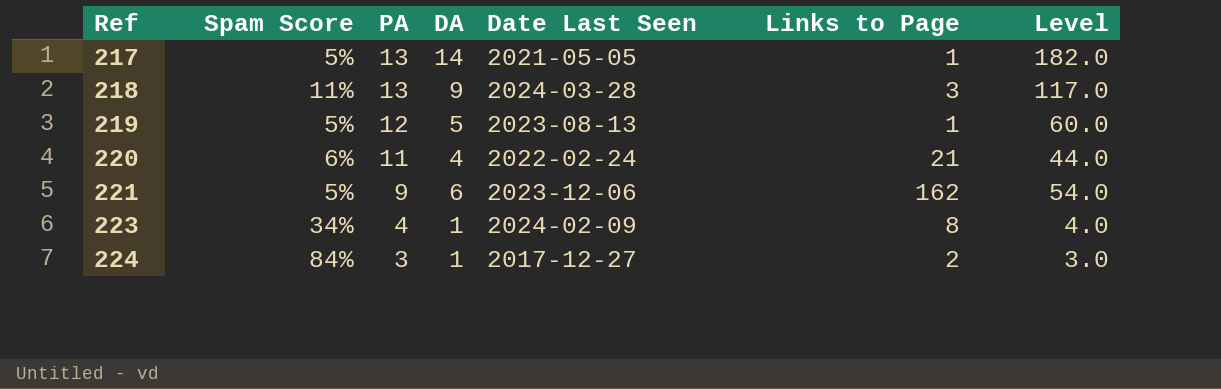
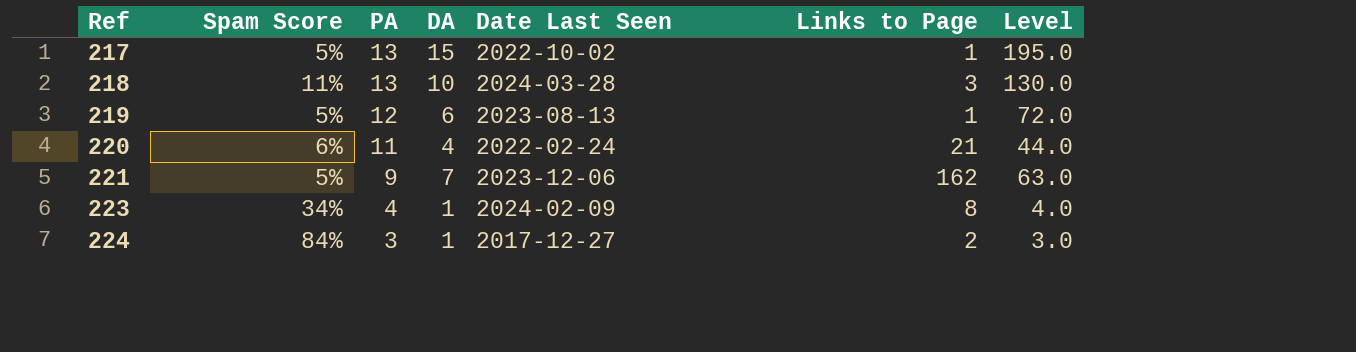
217 | DA: 14 -> 15
217 | Date Last Seen: 2021-05-05 -> 2022-10-02
217 | Level: 182.0 -> 195.0
218 | DA: 9 -> 10
218 | Level: 117.0 -> 130.0
219 | DA: 5 -> 6
219 | Level: 60.0 -> 72.0
221 | DA: 6 -> 7
221 | Level: 54.0 -> 63.0

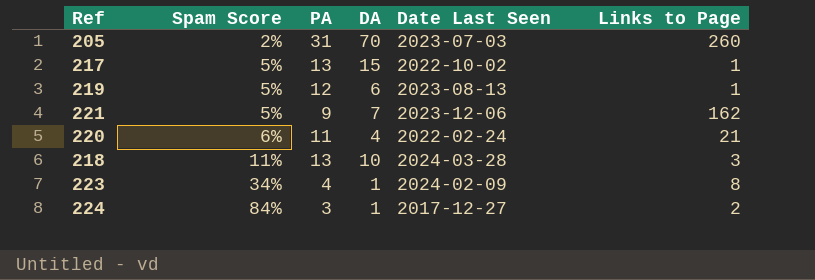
row order: Ref ascending -> Spam Score ascending
column Level | formula: [PA] * [DA] -> none
row 205: none -> 2% | 31 | 70 | 2023-07-03 | 260

